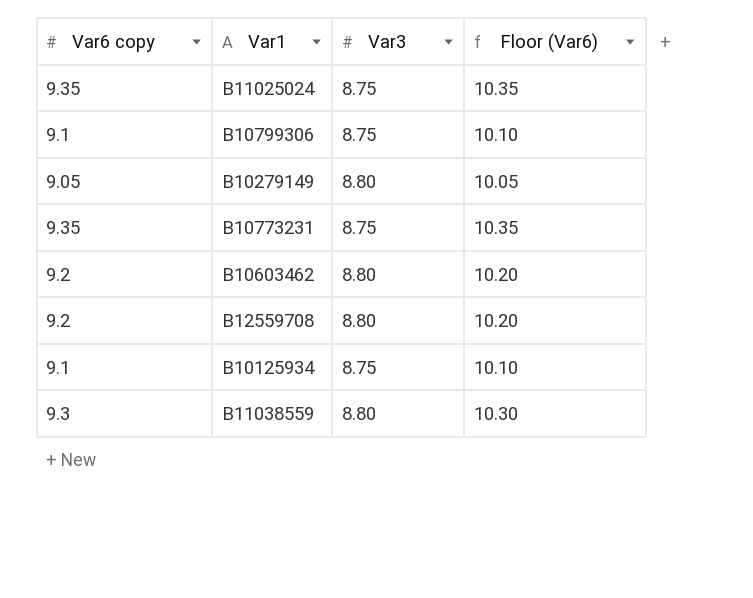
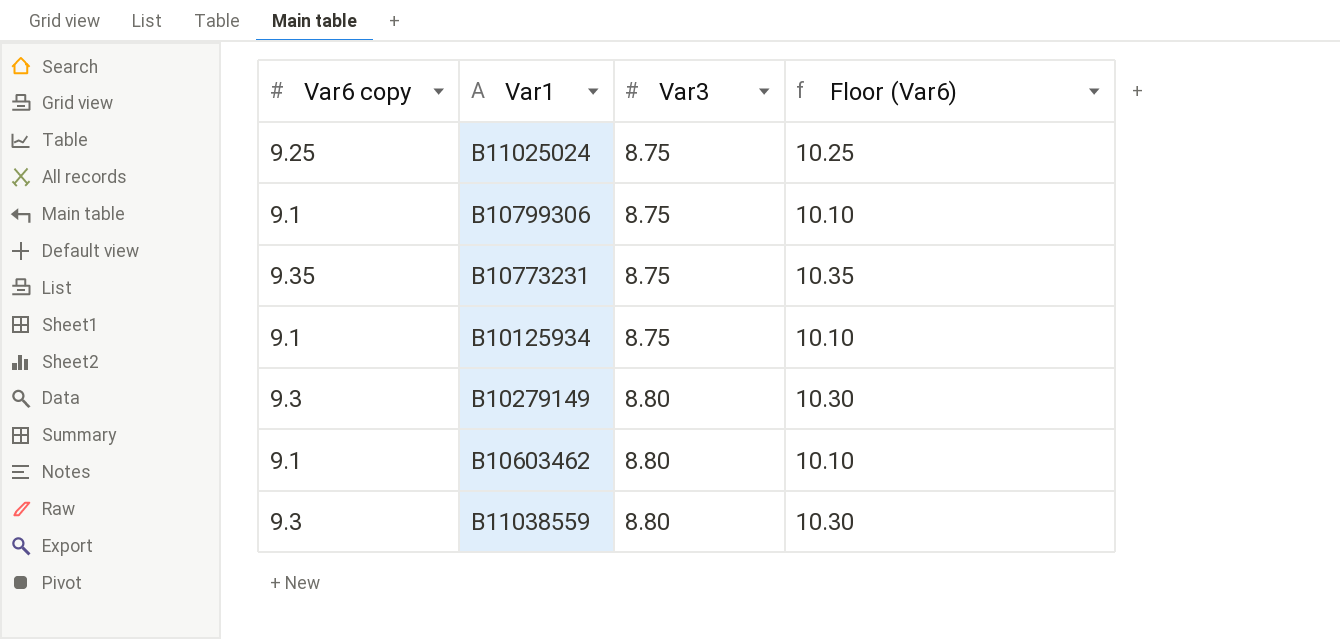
row order: none -> Var3 ascending
row B12559708: 9.2 | 8.80 | 10.20 -> none
B11025024 | Var6 copy: 9.35 -> 9.25
B11025024 | Floor (Var6): 10.35 -> 10.25
B10279149 | Var6 copy: 9.05 -> 9.3
B10279149 | Floor (Var6): 10.05 -> 10.30
B10603462 | Var6 copy: 9.2 -> 9.1
B10603462 | Floor (Var6): 10.20 -> 10.10

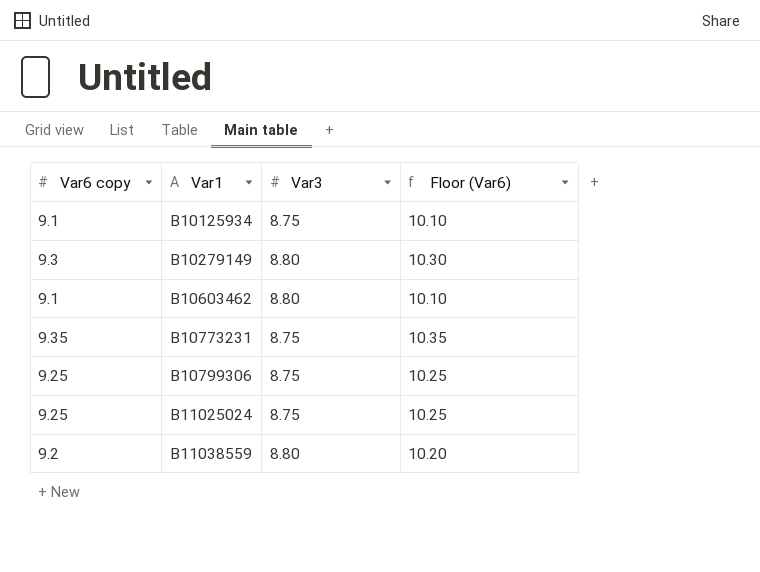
row order: Var3 ascending -> Var1 ascending
B10799306 | Var6 copy: 9.1 -> 9.25
B10799306 | Floor (Var6): 10.10 -> 10.25
B11038559 | Var6 copy: 9.3 -> 9.2
B11038559 | Floor (Var6): 10.30 -> 10.20

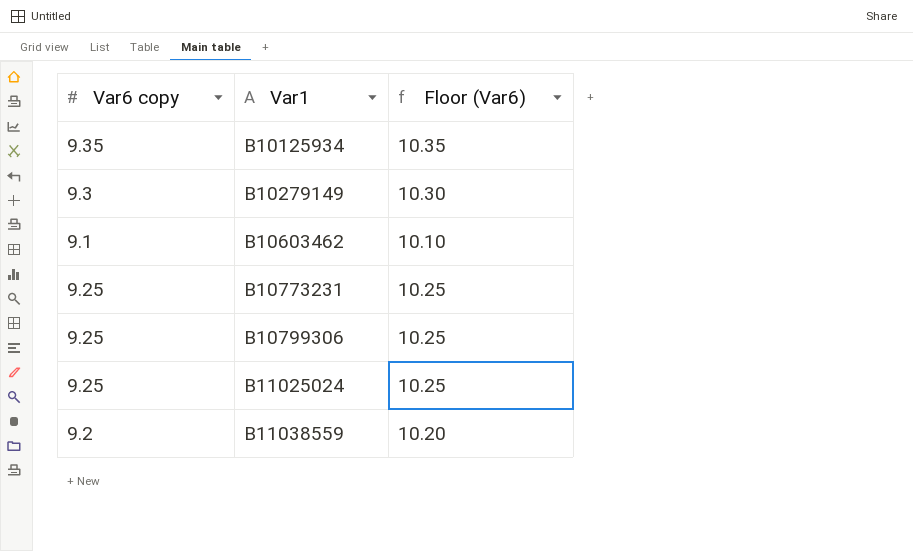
column Var3 | position: 3 -> none
B10125934 | Var6 copy: 9.1 -> 9.35
B10125934 | Floor (Var6): 10.10 -> 10.35
B10773231 | Var6 copy: 9.35 -> 9.25
B10773231 | Floor (Var6): 10.35 -> 10.25

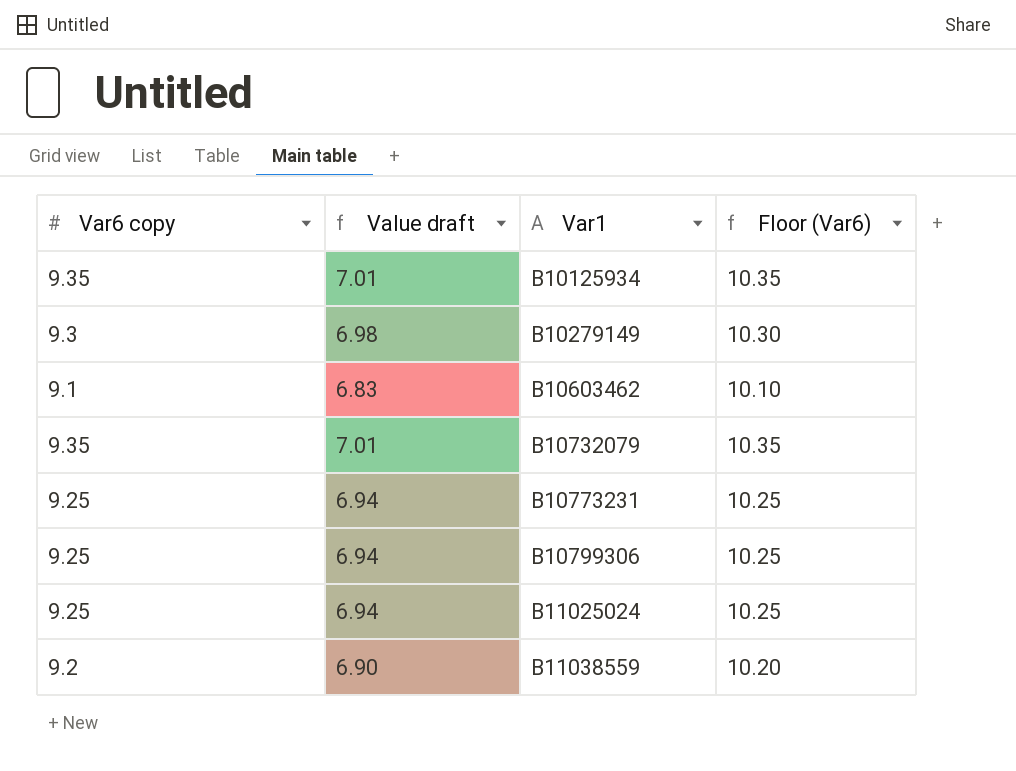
column Value draft | formula: none -> [Var6 copy] * 0.75
row B10732079: none -> 9.35 | 7.01 | 10.35

